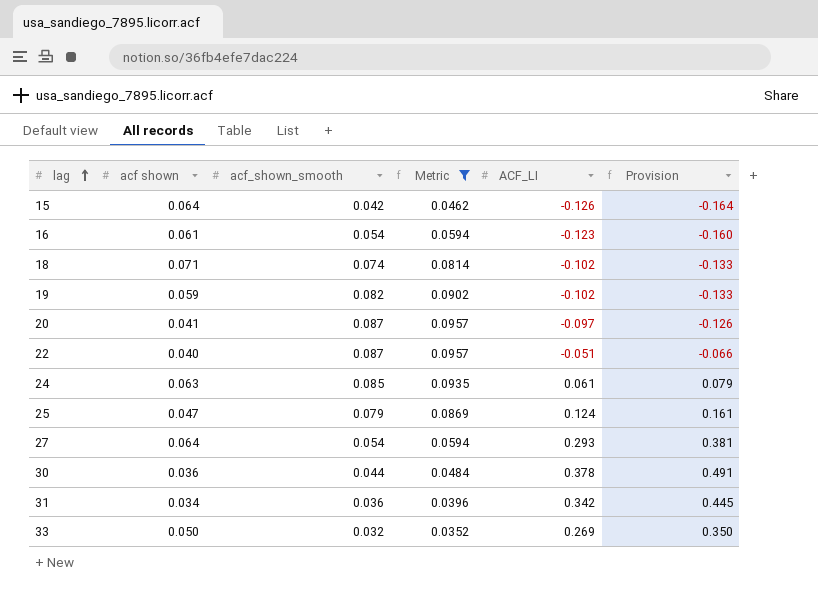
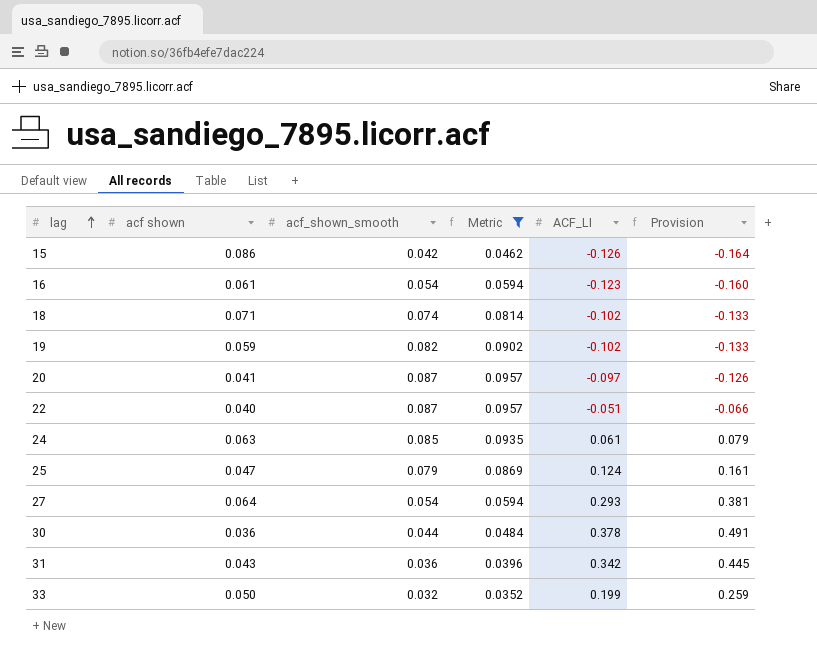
15 | acf shown: 0.064 -> 0.086
31 | acf shown: 0.034 -> 0.043
33 | ACF_LI: 0.269 -> 0.199
33 | Provision: 0.350 -> 0.259

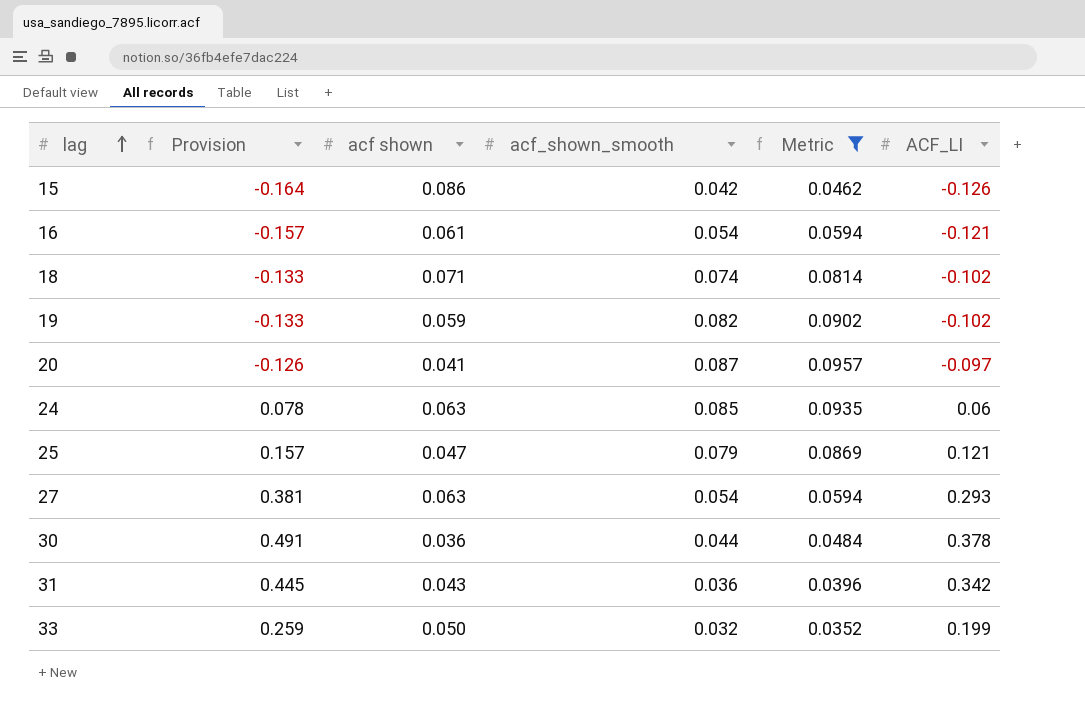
column Provision | position: 6 -> 2
row 22: 0.040 | 0.087 | 0.0957 | -0.051 | -0.066 -> none
16 | Provision: -0.160 -> -0.157
16 | ACF_LI: -0.123 -> -0.121
24 | Provision: 0.079 -> 0.078
24 | ACF_LI: 0.061 -> 0.06
25 | Provision: 0.161 -> 0.157
25 | ACF_LI: 0.124 -> 0.121
27 | acf shown: 0.064 -> 0.063

